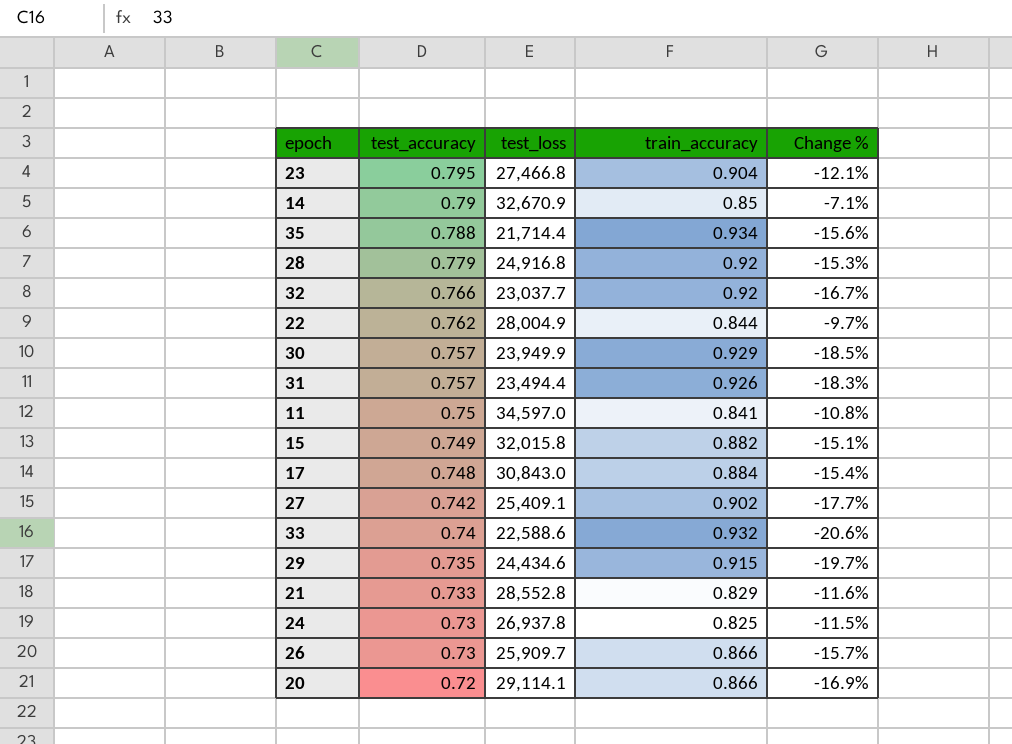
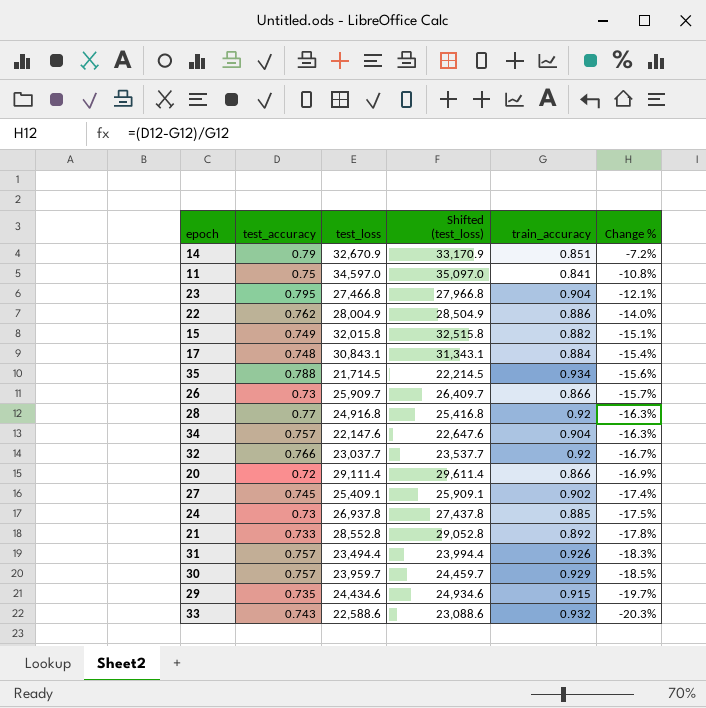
row order: test_accuracy descending -> Change % descending
column Shifted (test_loss) | formula: none -> [test_loss] + 500
14 | train_accuracy: 0.85 -> 0.851
14 | Change %: -7.1% -> -7.2%
22 | train_accuracy: 0.844 -> 0.886
22 | Change %: -9.7% -> -14.0%
17 | test_loss: 30,843.0 -> 30,843.1
35 | test_loss: 21,714.4 -> 21,714.5
28 | test_accuracy: 0.779 -> 0.77
28 | Change %: -15.3% -> -16.3%
row 34: none -> 0.757 | 22,147.6 | 22,647.6 | 0.904 | -16.3%
20 | test_loss: 29,114.1 -> 29,111.4
27 | test_accuracy: 0.742 -> 0.745
27 | Change %: -17.7% -> -17.4%
24 | train_accuracy: 0.825 -> 0.885
24 | Change %: -11.5% -> -17.5%
21 | train_accuracy: 0.829 -> 0.892
21 | Change %: -11.6% -> -17.8%
30 | test_loss: 23,949.9 -> 23,959.7
33 | test_accuracy: 0.74 -> 0.743
33 | Change %: -20.6% -> -20.3%

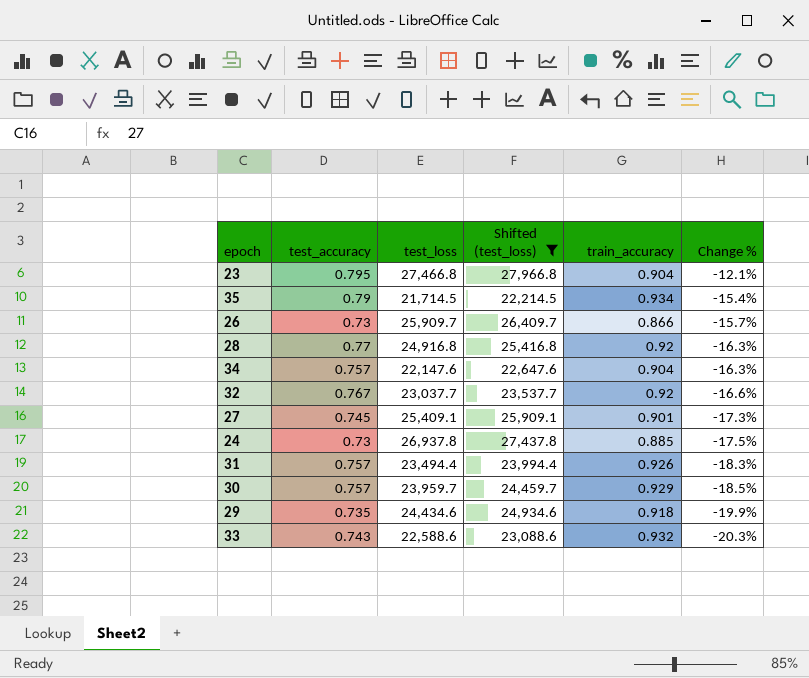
filter: none -> Shifted (test_loss) <= 27,966.8
35 | test_accuracy: 0.788 -> 0.79
35 | Change %: -15.6% -> -15.4%
32 | test_accuracy: 0.766 -> 0.767
32 | Change %: -16.7% -> -16.6%
27 | train_accuracy: 0.902 -> 0.901
27 | Change %: -17.4% -> -17.3%
29 | train_accuracy: 0.915 -> 0.918
29 | Change %: -19.7% -> -19.9%

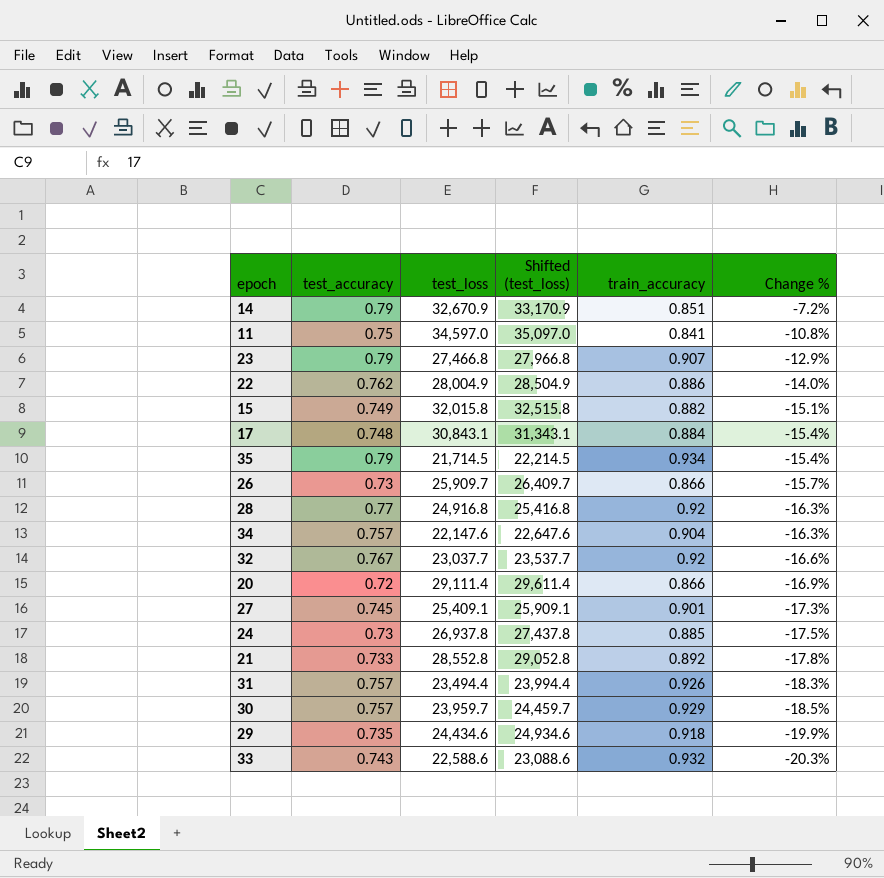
filter: Shifted (test_loss) <= 27,966.8 -> none
23 | test_accuracy: 0.795 -> 0.79
23 | train_accuracy: 0.904 -> 0.907
23 | Change %: -12.1% -> -12.9%

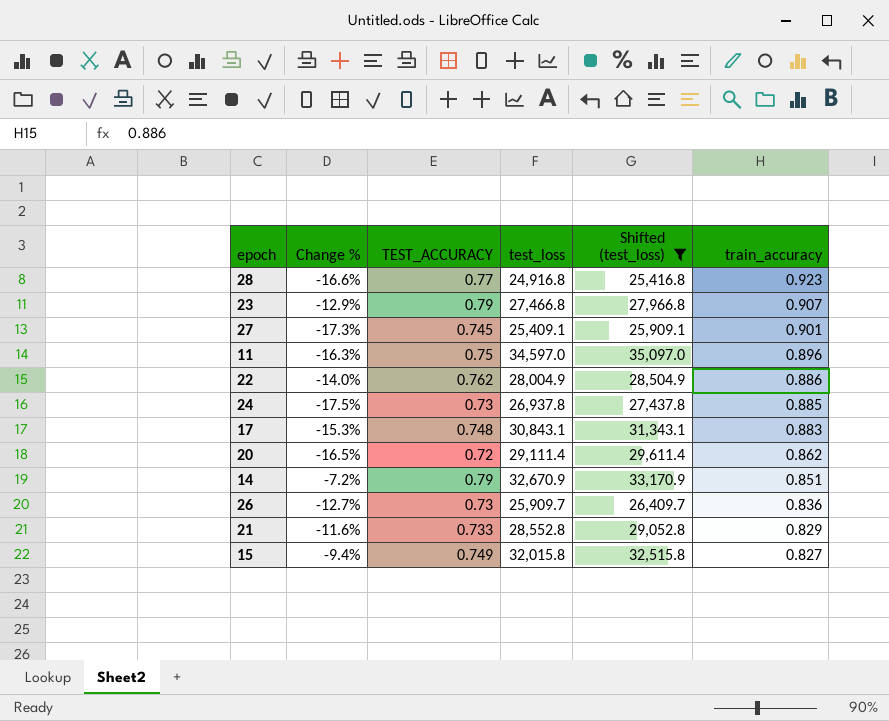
filter: none -> Shifted (test_loss) >= 25,416.8
row order: Change % descending -> train_accuracy descending
column Change % | position: 6 -> 2
column name: test_accuracy -> TEST_ACCURACY
28 | Change %: -16.3% -> -16.6%
28 | train_accuracy: 0.92 -> 0.923
11 | Change %: -10.8% -> -16.3%
11 | train_accuracy: 0.841 -> 0.896
17 | Change %: -15.4% -> -15.3%
17 | train_accuracy: 0.884 -> 0.883
20 | Change %: -16.9% -> -16.5%
20 | train_accuracy: 0.866 -> 0.862
26 | Change %: -15.7% -> -12.7%
26 | train_accuracy: 0.866 -> 0.836
21 | Change %: -17.8% -> -11.6%
21 | train_accuracy: 0.892 -> 0.829
15 | Change %: -15.1% -> -9.4%
15 | train_accuracy: 0.882 -> 0.827

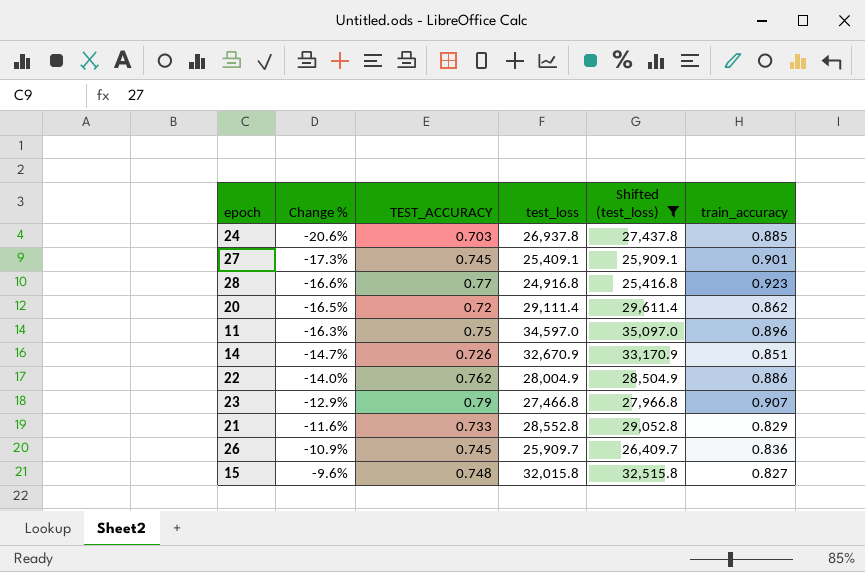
row order: train_accuracy descending -> Change % ascending
row 17: -15.3% | 0.748 | 30,843.1 | 31,343.1 | 0.883 -> none
24 | Change %: -17.5% -> -20.6%
24 | TEST_ACCURACY: 0.73 -> 0.703
14 | Change %: -7.2% -> -14.7%
14 | TEST_ACCURACY: 0.79 -> 0.726
26 | Change %: -12.7% -> -10.9%
26 | TEST_ACCURACY: 0.73 -> 0.745
15 | Change %: -9.4% -> -9.6%
15 | TEST_ACCURACY: 0.749 -> 0.748

